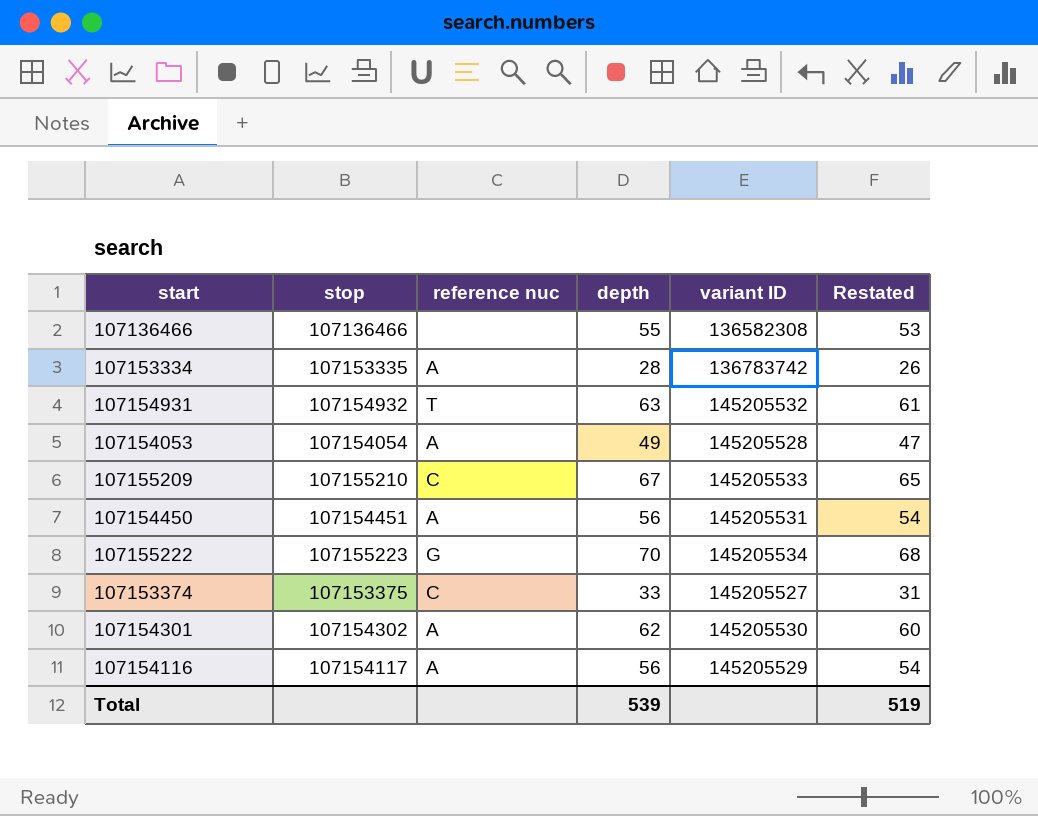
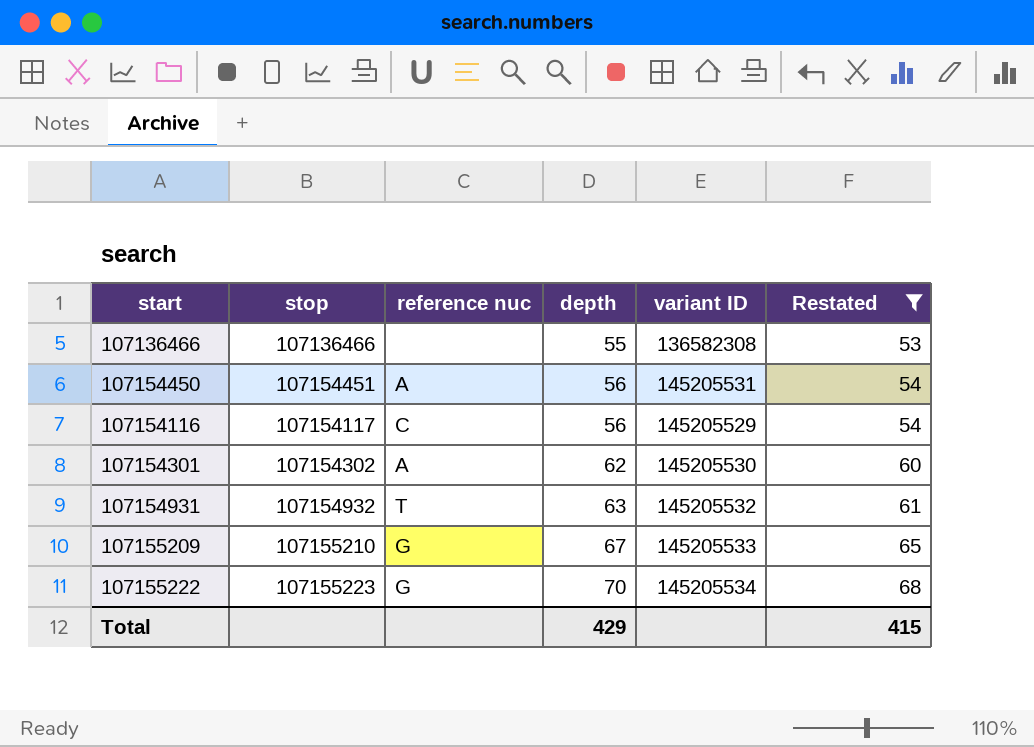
filter: none -> Restated >= 53
row order: none -> depth ascending
107154116 | reference nuc: A -> C
107155209 | reference nuc: C -> G
Total | depth: 539 -> 429
Total | Restated: 519 -> 415

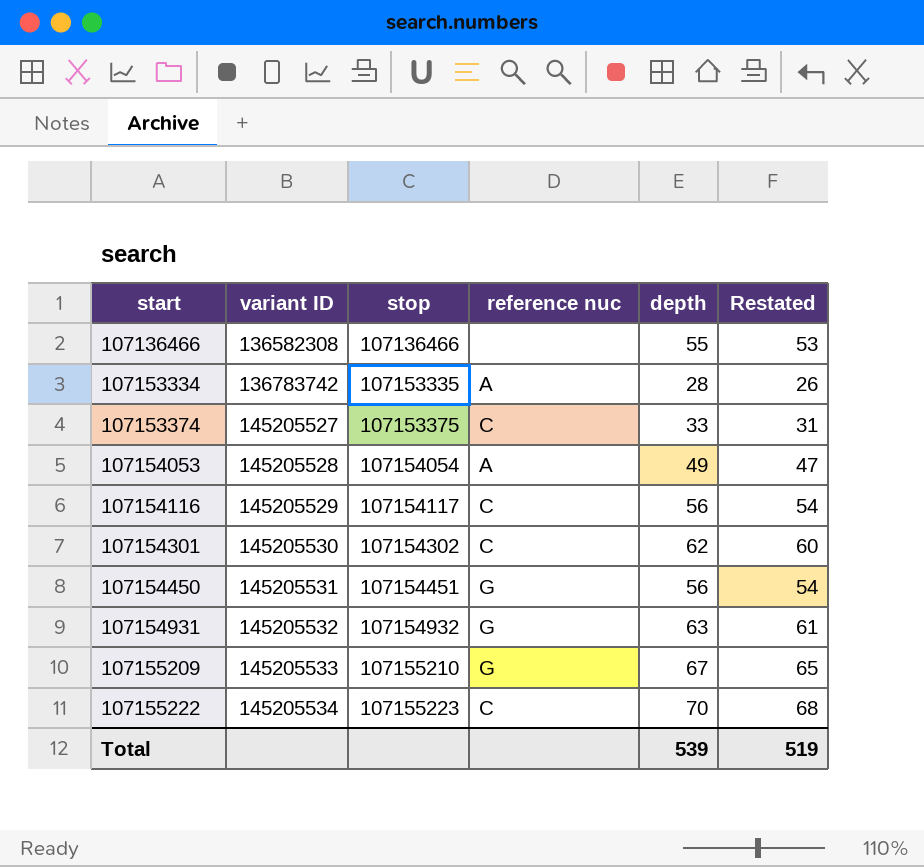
filter: Restated >= 53 -> none
row order: depth ascending -> start ascending
column variant ID | position: 5 -> 2
107154301 | reference nuc: A -> C
107154450 | reference nuc: A -> G
107154931 | reference nuc: T -> G
107155222 | reference nuc: G -> C
Total | depth: 429 -> 539
Total | Restated: 415 -> 519

